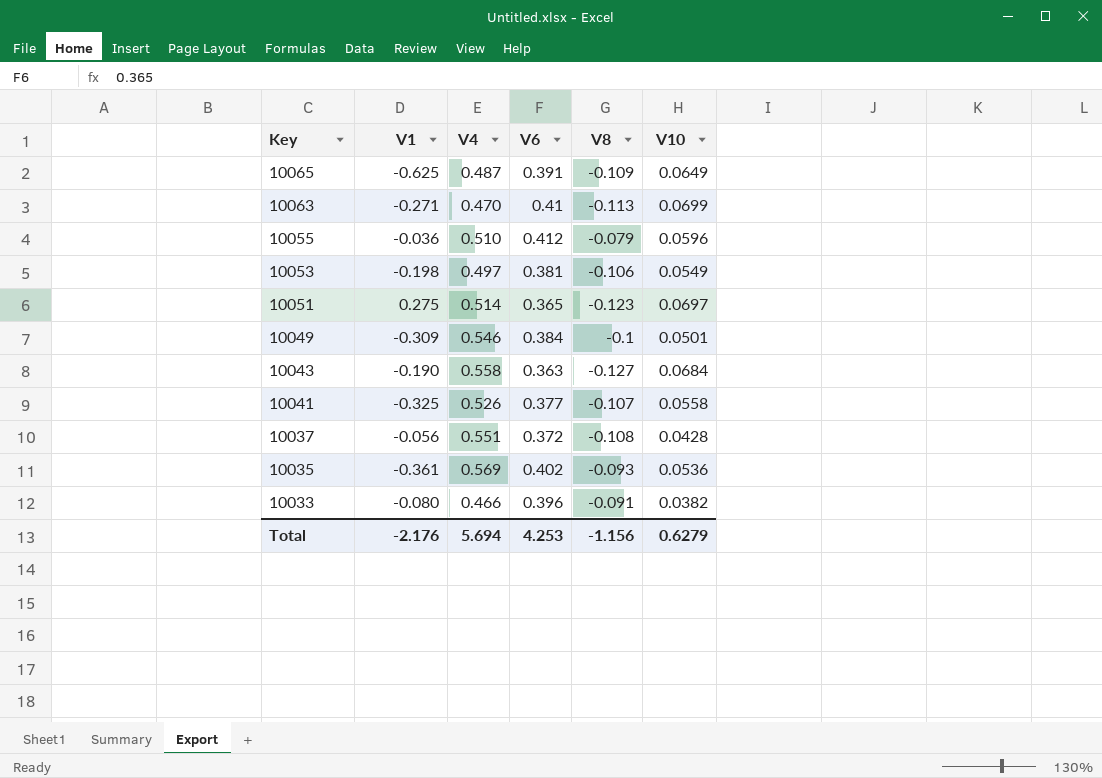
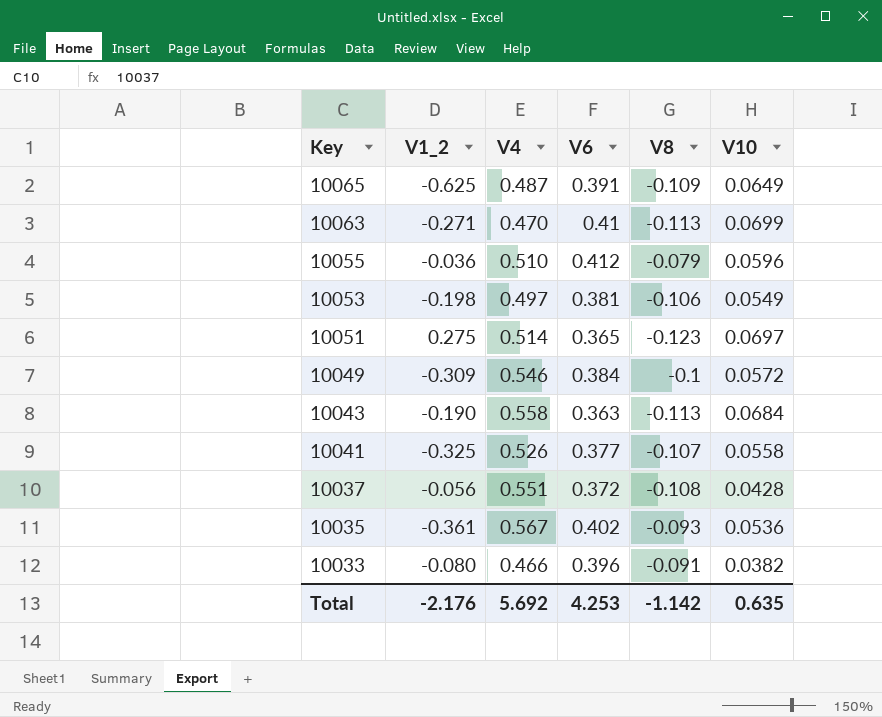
column name: V1 -> V1_2
10049 | V10: 0.0501 -> 0.0572
10043 | V8: -0.127 -> -0.113
10035 | V4: 0.569 -> 0.567
Total | V4: 5.694 -> 5.692
Total | V8: -1.156 -> -1.142
Total | V10: 0.6279 -> 0.635

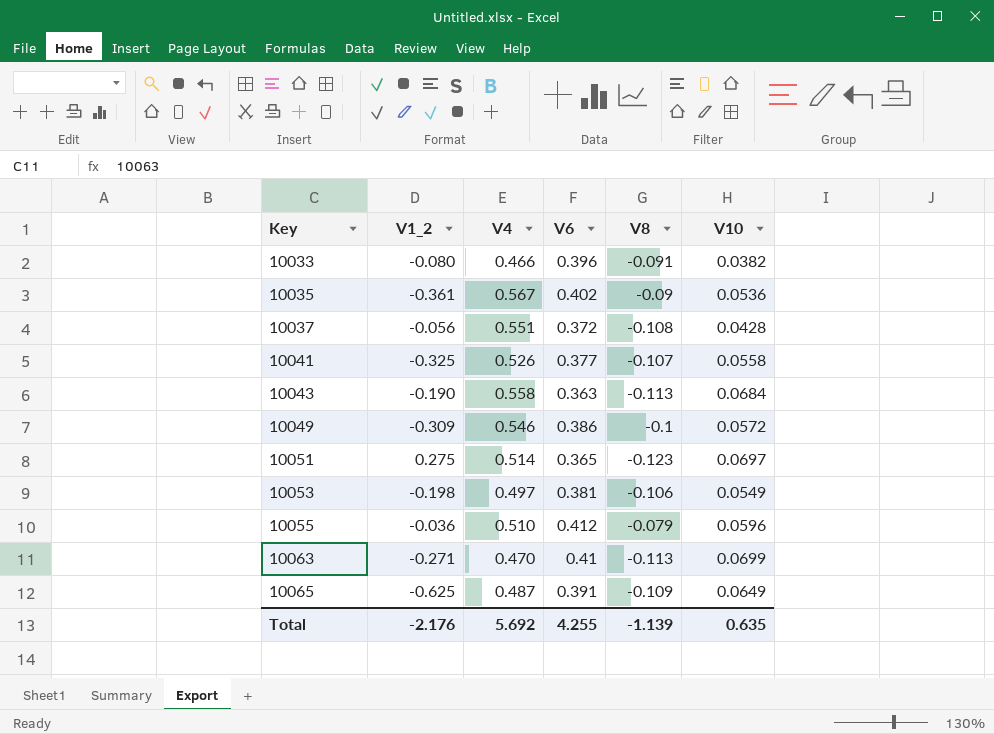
row order: Key descending -> Key ascending
10035 | V8: -0.093 -> -0.09
10049 | V6: 0.384 -> 0.386
Total | V6: 4.253 -> 4.255
Total | V8: -1.142 -> -1.139

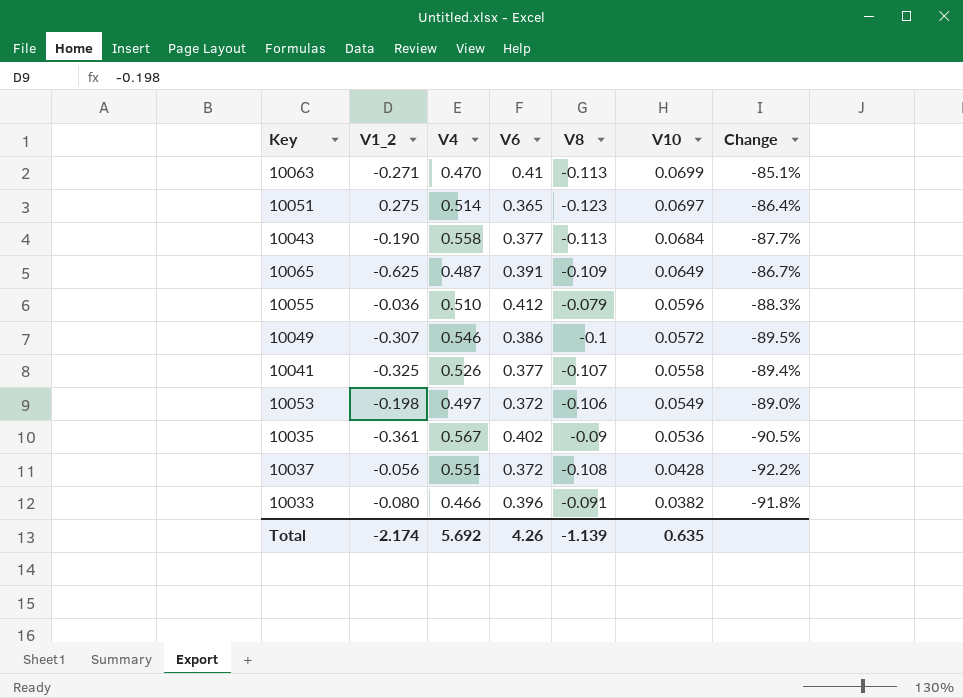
row order: Key ascending -> V10 descending
column Change | formula: none -> ([V10] - [V4]) / [V4]
10043 | V6: 0.363 -> 0.377
10049 | V1_2: -0.309 -> -0.307
10053 | V6: 0.381 -> 0.372
Total | V1_2: -2.176 -> -2.174
Total | V6: 4.255 -> 4.26

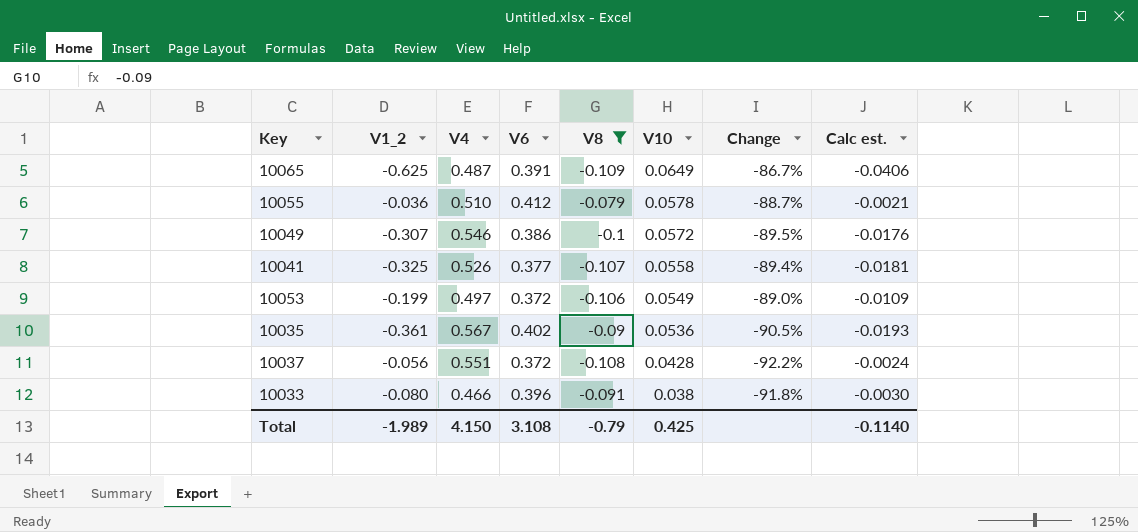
filter: none -> V8 >= -0.109
column Calc est. | formula: none -> [V1_2] * [V10]
10055 | V10: 0.0596 -> 0.0578
10055 | Change: -88.3% -> -88.7%
10053 | V1_2: -0.198 -> -0.199
10033 | V10: 0.0382 -> 0.038
Total | V1_2: -2.174 -> -1.989
Total | V4: 5.692 -> 4.150
Total | V6: 4.26 -> 3.108
Total | V8: -1.139 -> -0.79
Total | V10: 0.635 -> 0.425

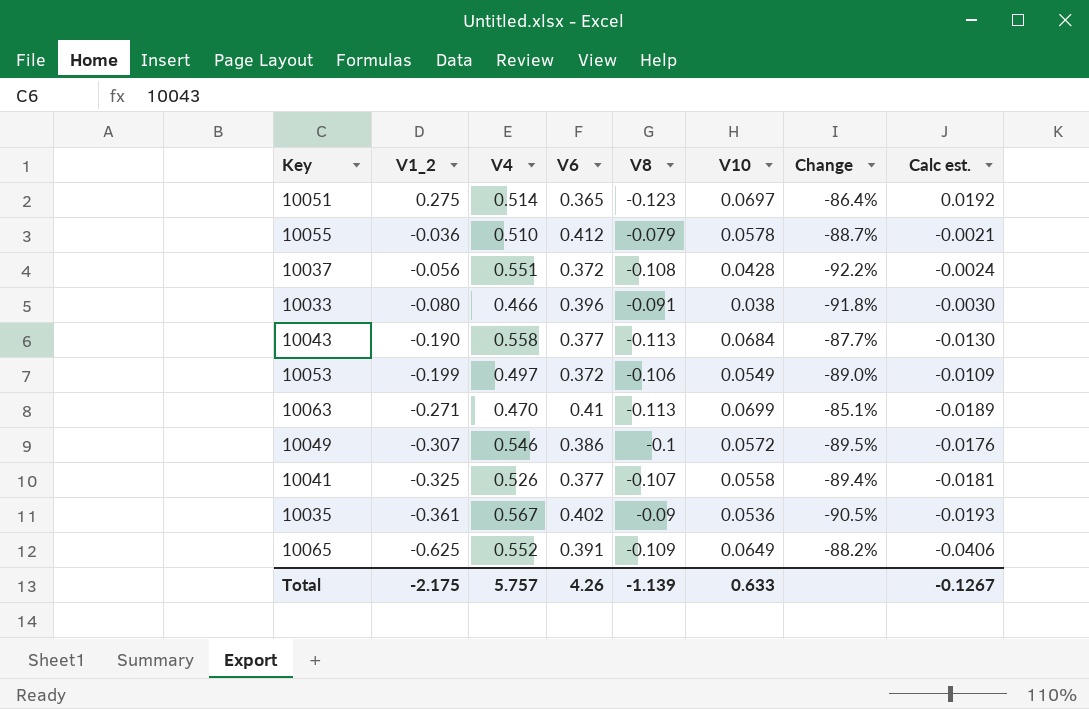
filter: V8 >= -0.109 -> none
row order: V10 descending -> V1_2 descending
10065 | V4: 0.487 -> 0.552
10065 | Change: -86.7% -> -88.2%
Total | V1_2: -1.989 -> -2.175
Total | V4: 4.150 -> 5.757
Total | V6: 3.108 -> 4.26
Total | V8: -0.79 -> -1.139
Total | V10: 0.425 -> 0.633
Total | Calc est.: -0.1140 -> -0.1267

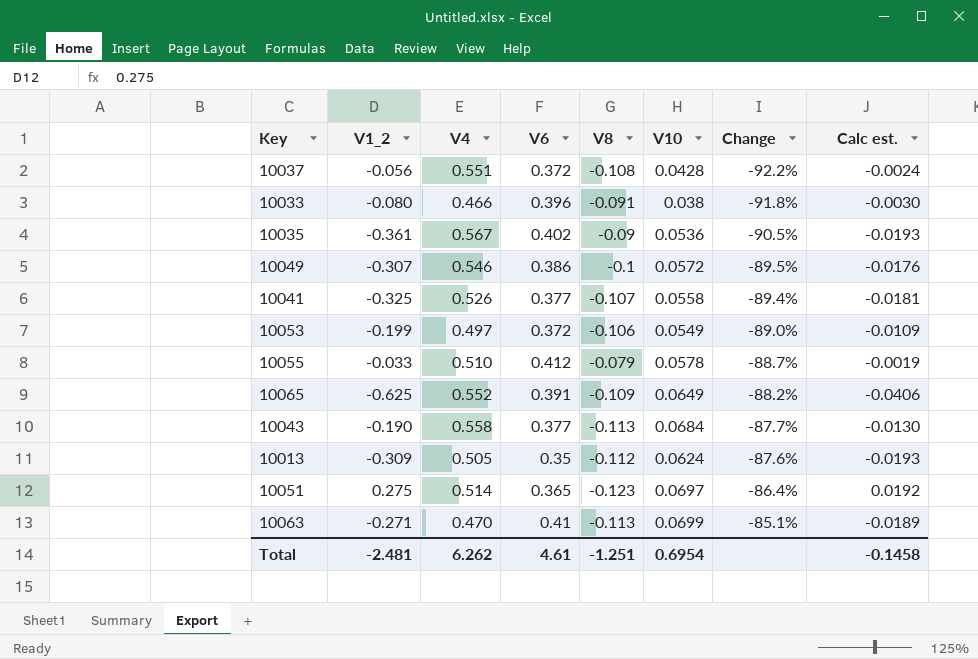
row order: V1_2 descending -> Change ascending
10055 | V1_2: -0.036 -> -0.033
10055 | Calc est.: -0.0021 -> -0.0019
row 10013: none -> -0.309 | 0.505 | 0.35 | -0.112 | 0.0624 | -87.6% | -0.0193
Total | V1_2: -2.175 -> -2.481
Total | V4: 5.757 -> 6.262
Total | V6: 4.26 -> 4.61
Total | V8: -1.139 -> -1.251
Total | V10: 0.633 -> 0.6954
Total | Calc est.: -0.1267 -> -0.1458

